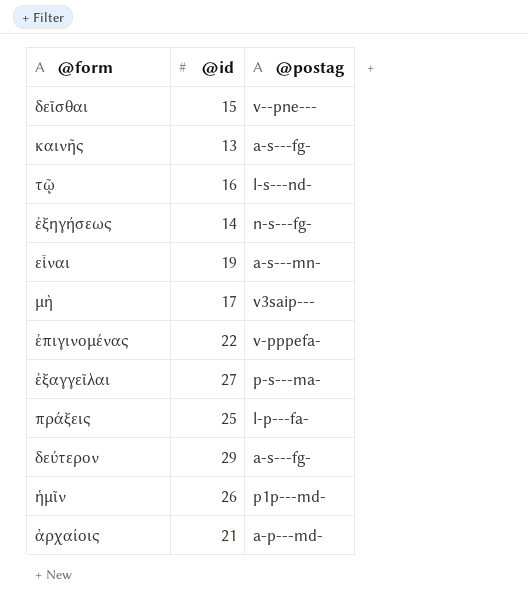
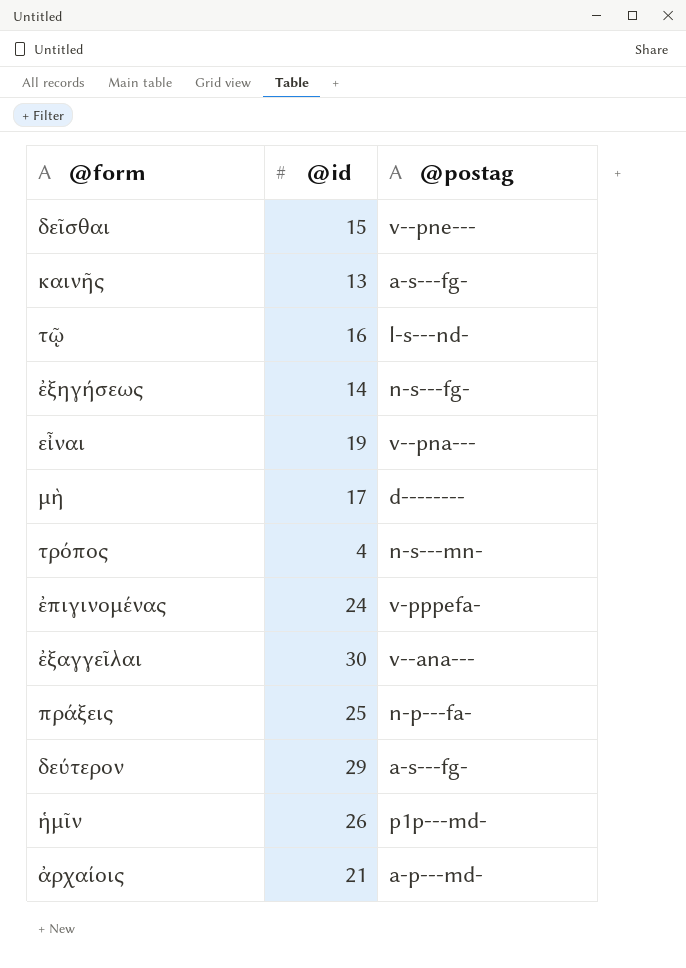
εἶναι | @postag: a-s---mn- -> v--pna---
μὴ | @postag: v3saip--- -> d--------
row τρόπος: none -> 4 | n-s---mn-
ἐπιγινομένας | @id: 22 -> 24
ἐξαγγεῖλαι | @id: 27 -> 30
ἐξαγγεῖλαι | @postag: p-s---ma- -> v--ana---
πράξεις | @postag: l-p---fa- -> n-p---fa-

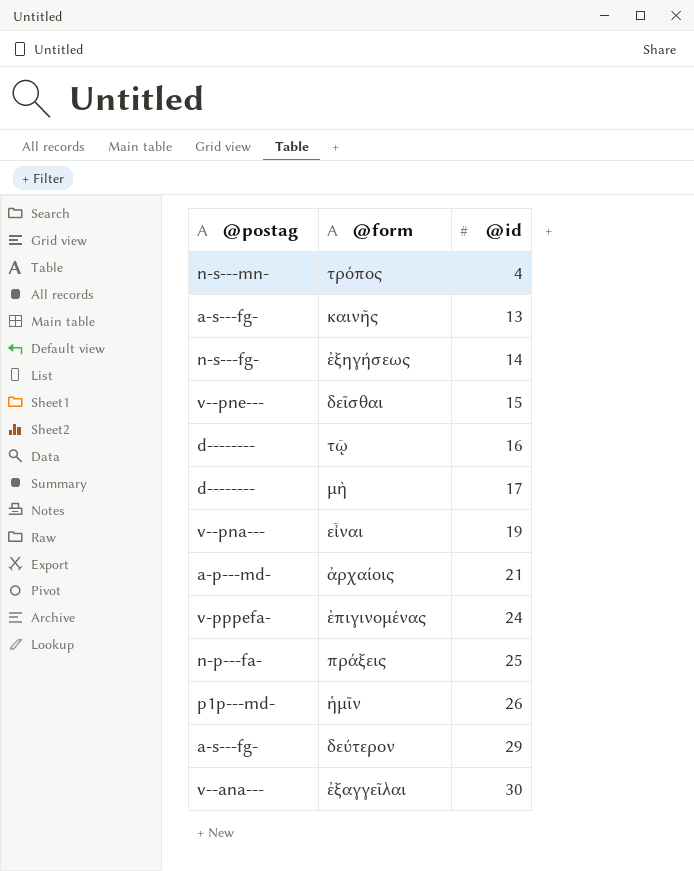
row order: none -> @id ascending
column @postag | position: 3 -> 1
τῷ | @postag: l-s---nd- -> d--------

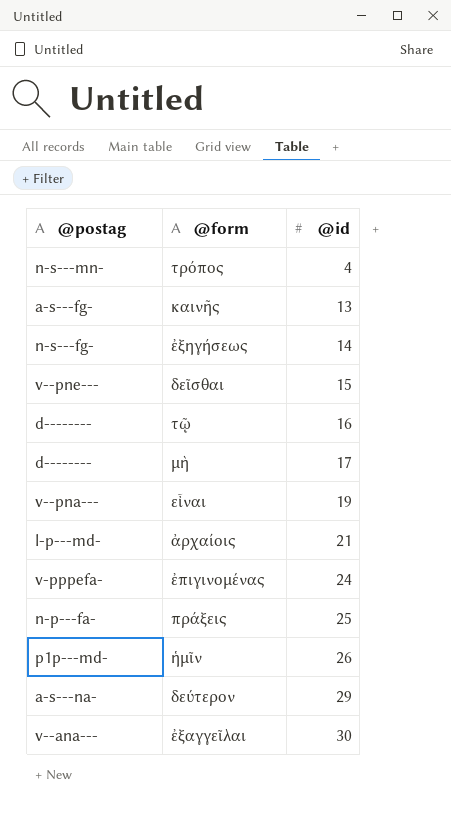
ἀρχαίοις | @postag: a-p---md- -> l-p---md-
δεύτερον | @postag: a-s---fg- -> a-s---na-

